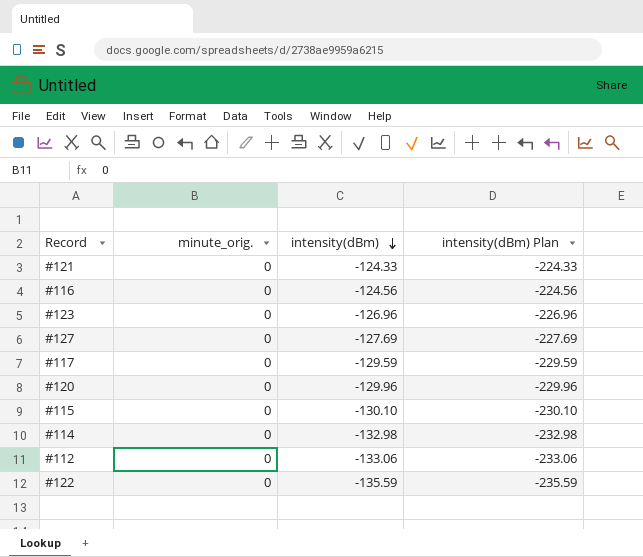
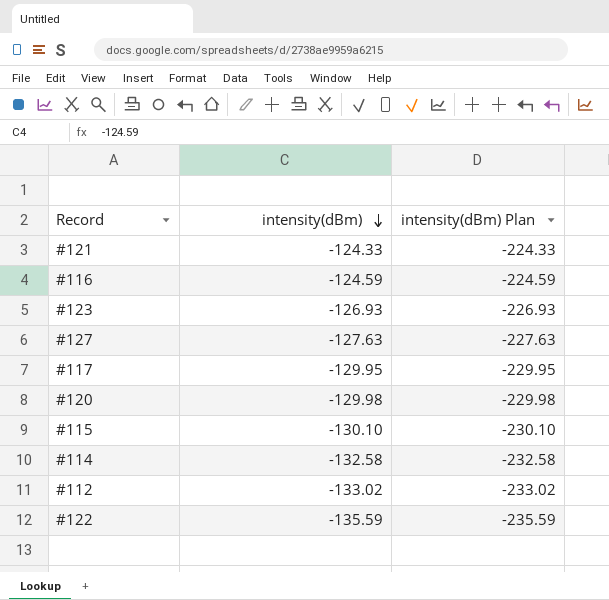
column minute_orig. | position: 2 -> none
#116 | intensity(dBm): -124.56 -> -124.59
#116 | intensity(dBm) Plan: -224.56 -> -224.59
#123 | intensity(dBm): -126.96 -> -126.93
#123 | intensity(dBm) Plan: -226.96 -> -226.93
#127 | intensity(dBm): -127.69 -> -127.63
#127 | intensity(dBm) Plan: -227.69 -> -227.63
#117 | intensity(dBm): -129.59 -> -129.95
#117 | intensity(dBm) Plan: -229.59 -> -229.95
#120 | intensity(dBm): -129.96 -> -129.98
#120 | intensity(dBm) Plan: -229.96 -> -229.98
#114 | intensity(dBm): -132.98 -> -132.58
#114 | intensity(dBm) Plan: -232.98 -> -232.58
#112 | intensity(dBm): -133.06 -> -133.02
#112 | intensity(dBm) Plan: -233.06 -> -233.02

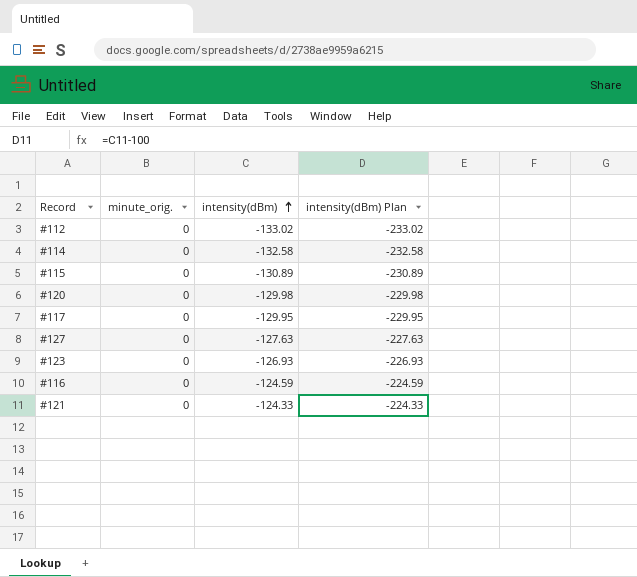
row order: intensity(dBm) descending -> intensity(dBm) ascending
column minute_orig. | position: none -> 2
row #122: -135.59 | -235.59 -> none
#115 | intensity(dBm): -130.10 -> -130.89
#115 | intensity(dBm) Plan: -230.10 -> -230.89

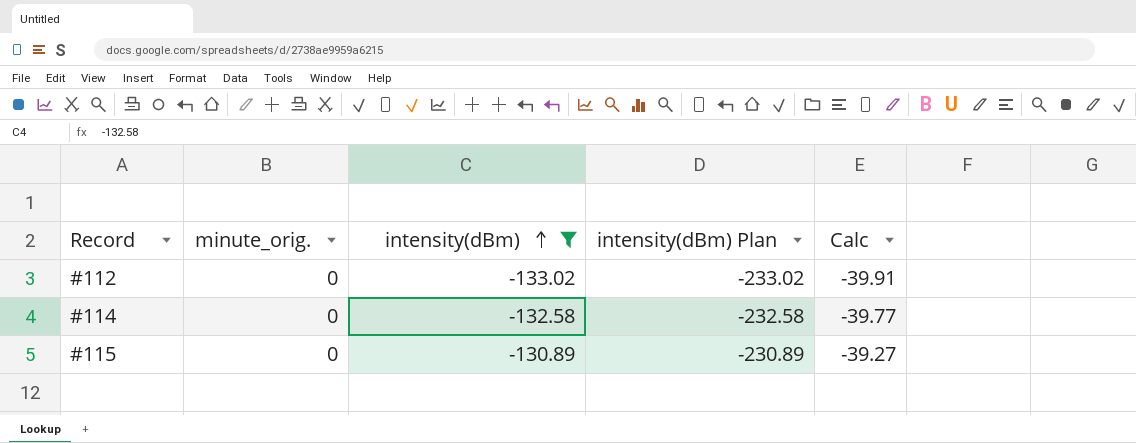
filter: none -> intensity(dBm) <= -130.89
column Calc | formula: none -> [intensity(dBm)] * 0.3

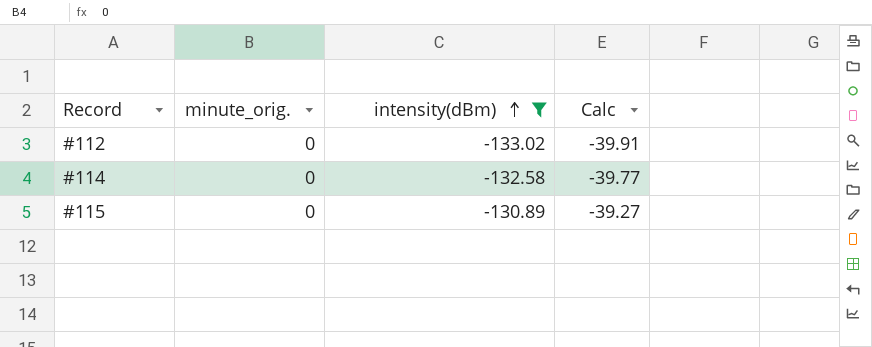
column intensity(dBm) Plan | formula: [intensity(dBm)] - 100 -> none

